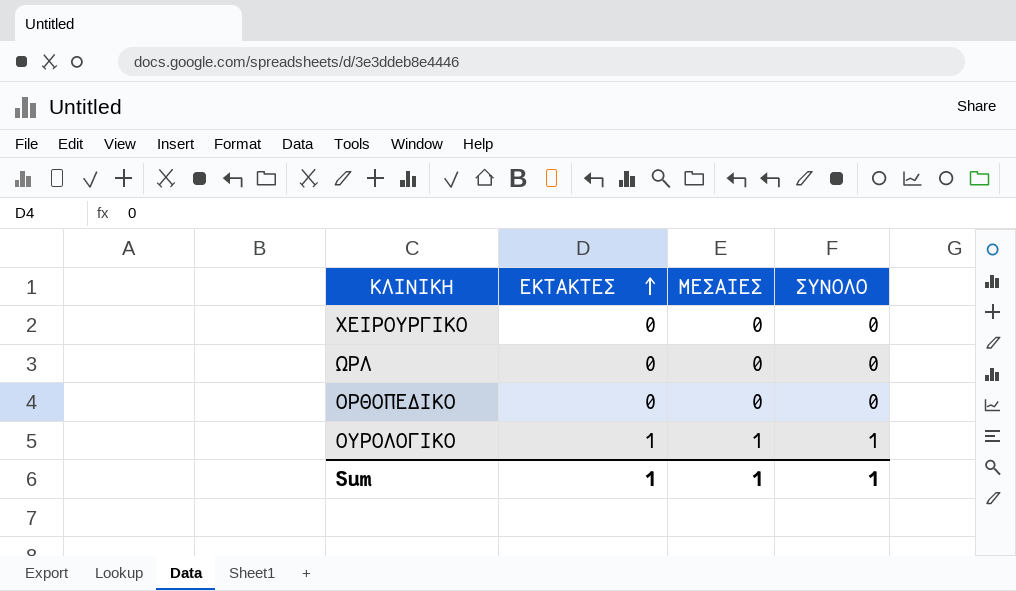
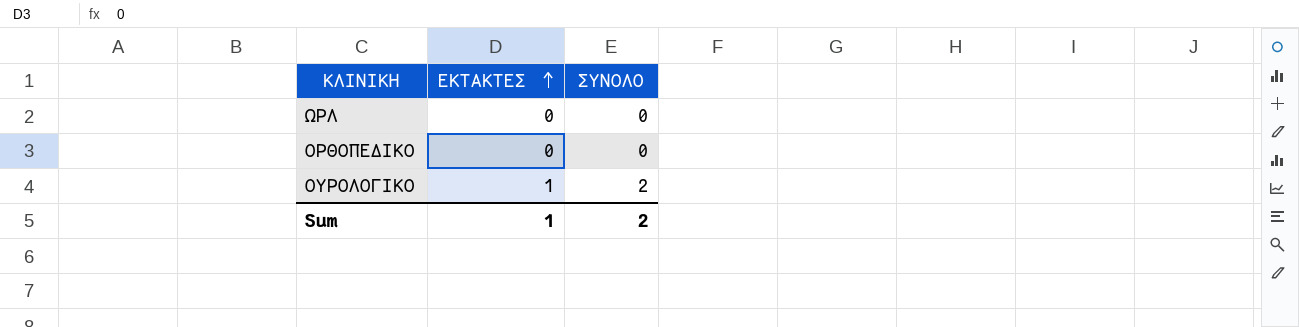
column ΜΕΣΑΙΕΣ | position: 3 -> none
row ΧΕΙΡΟΥΡΓΙΚΟ: 0 | 0 | 0 -> none
ΟΥΡΟΛΟΓΙΚΟ | ΣΥΝΟΛΟ: 1 -> 2
Sum | ΣΥΝΟΛΟ: 1 -> 2

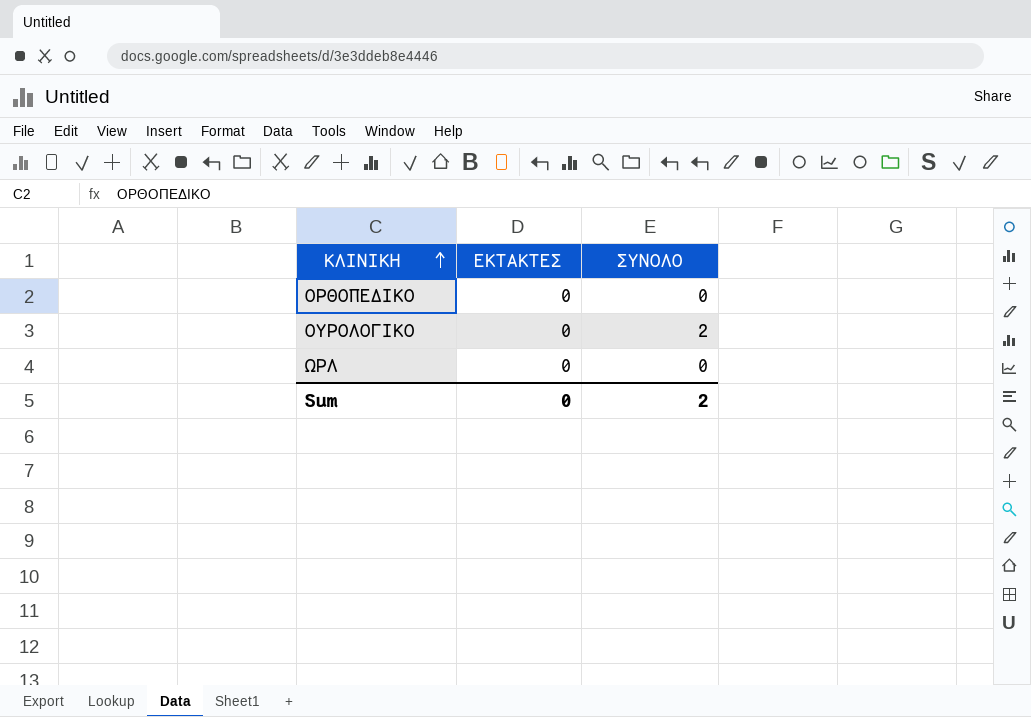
row order: ΕΚΤΑΚΤΕΣ ascending -> ΚΛΙΝΙΚΗ ascending
ΟΥΡΟΛΟΓΙΚΟ | ΕΚΤΑΚΤΕΣ: 1 -> 0
Sum | ΕΚΤΑΚΤΕΣ: 1 -> 0

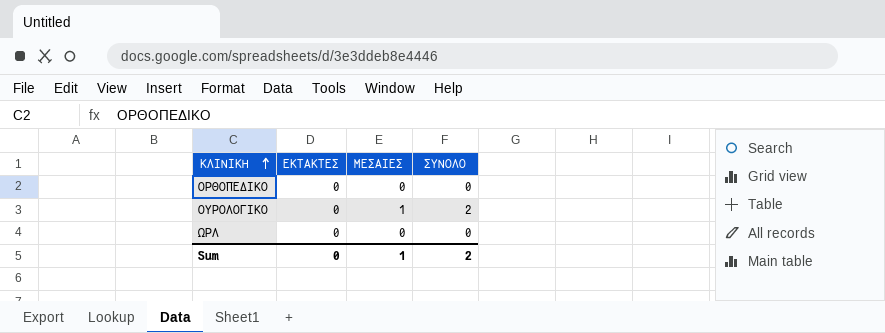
column ΜΕΣΑΙΕΣ | position: none -> 3

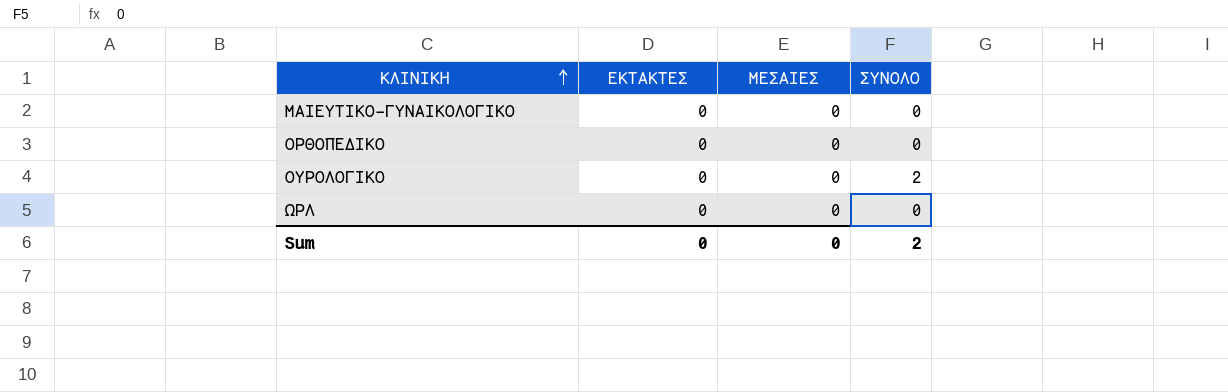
row ΜΑΙΕΥΤΙΚΟ-ΓΥΝΑΙΚΟΛΟΓΙΚΟ: none -> 0 | 0 | 0
ΟΥΡΟΛΟΓΙΚΟ | ΜΕΣΑΙΕΣ: 1 -> 0
Sum | ΜΕΣΑΙΕΣ: 1 -> 0

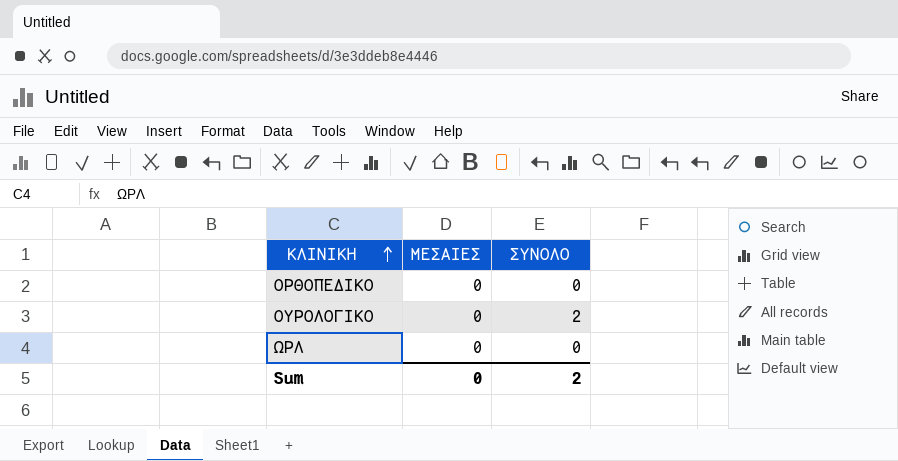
column ΕΚΤΑΚΤΕΣ | position: 2 -> none
row ΜΑΙΕΥΤΙΚΟ-ΓΥΝΑΙΚΟΛΟΓΙΚΟ: 0 | 0 | 0 -> none

